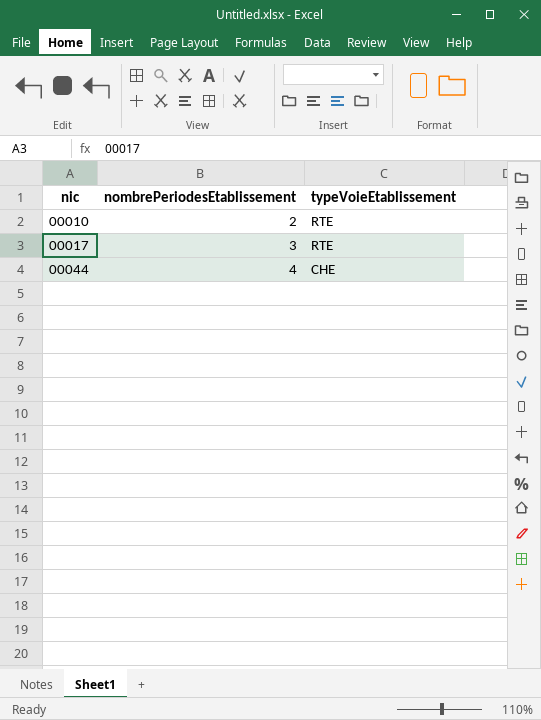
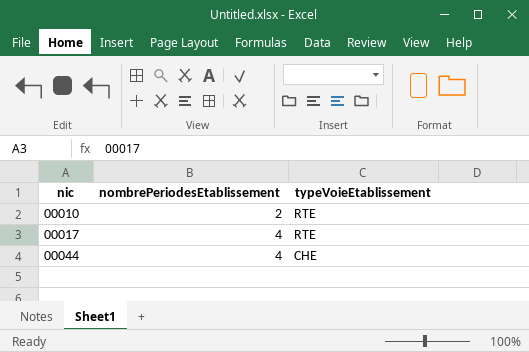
00017 | nombrePeriodesEtablissement: 3 -> 4

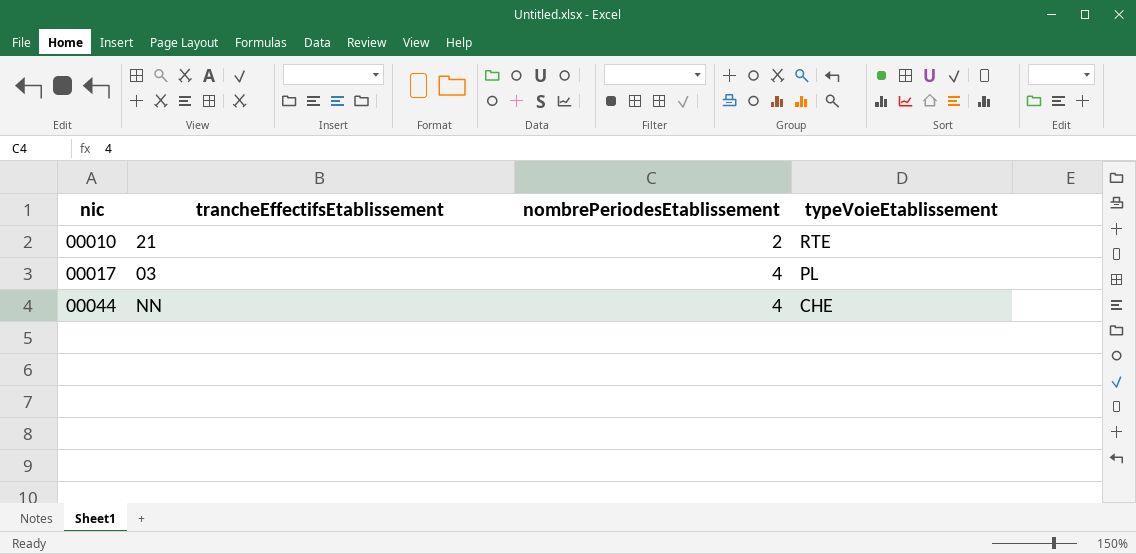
column trancheEffectifsEtablissement | position: none -> 2
00017 | typeVoieEtablissement: RTE -> PL

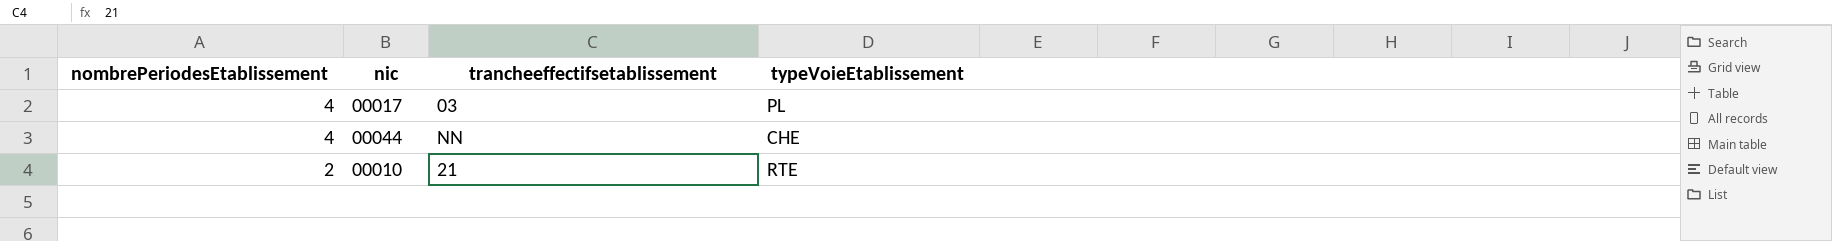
row order: nic ascending -> nombrePeriodesEtablissement descending
column nombrePeriodesEtablissement | position: 3 -> 1
column name: trancheEffectifsEtablissement -> trancheeffectifsetablissement

